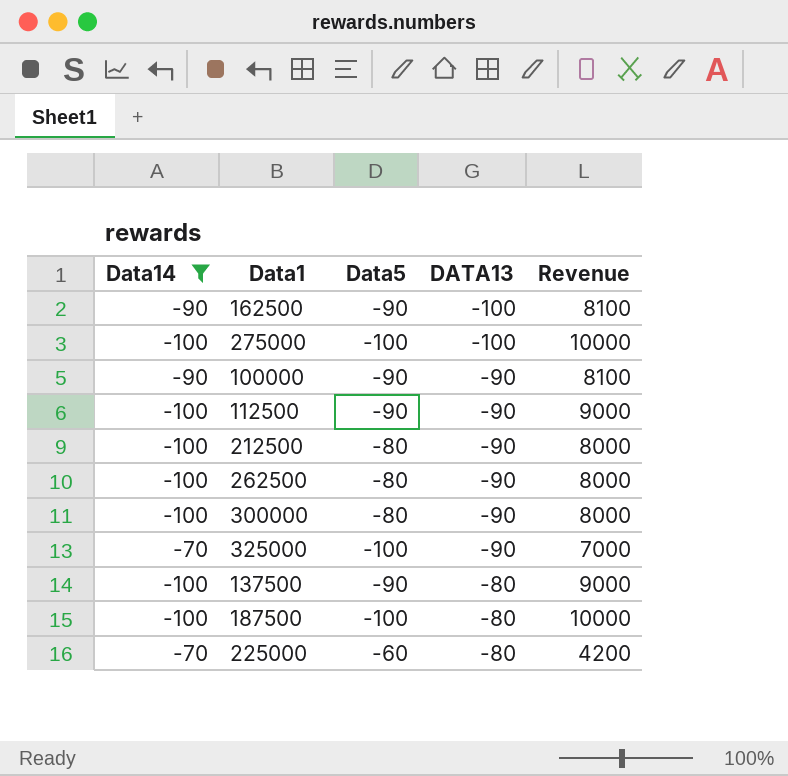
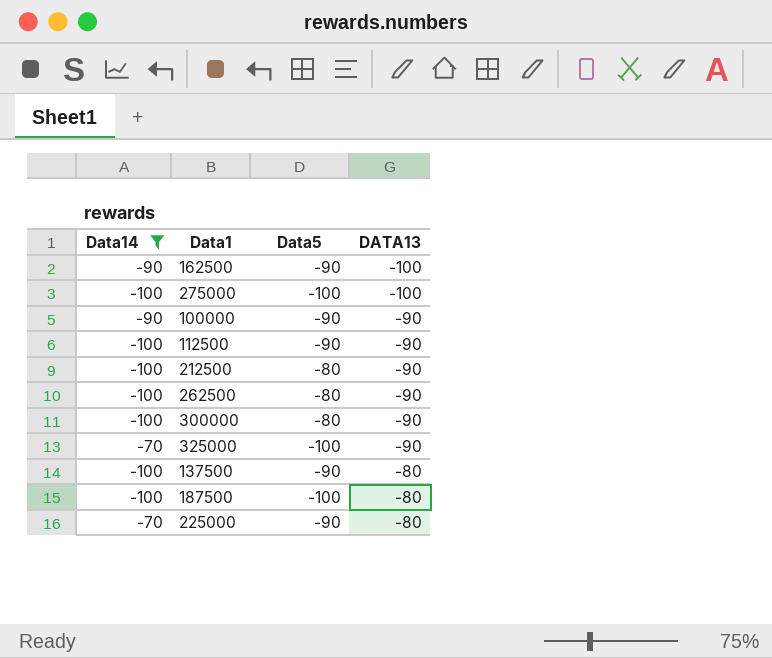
column Revenue | formula: [Data14] * [Data5] -> none
225000 | Data5: -60 -> -90

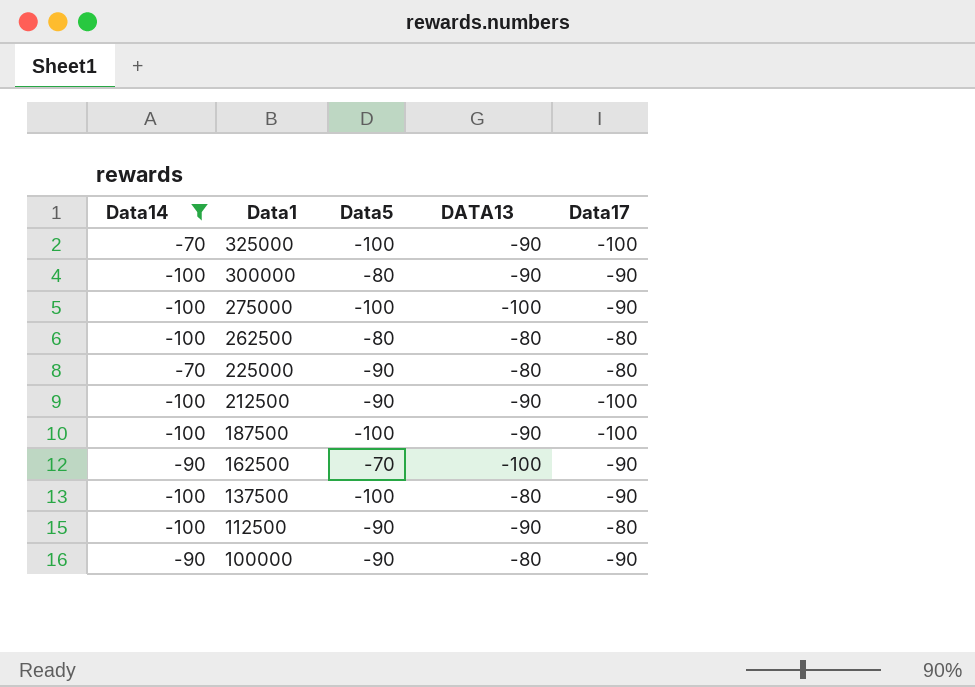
row order: DATA13 ascending -> Data1 descending
column Data17 | position: none -> 5
262500 | DATA13: -90 -> -80
212500 | Data5: -80 -> -90
187500 | DATA13: -80 -> -90
162500 | Data5: -90 -> -70
137500 | Data5: -90 -> -100
100000 | DATA13: -90 -> -80

